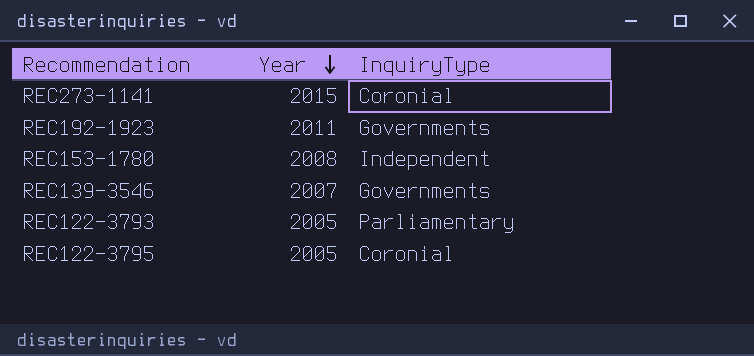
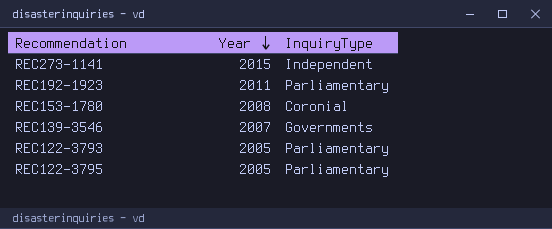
REC273-1141 | InquiryType: Coronial -> Independent
REC192-1923 | InquiryType: Governments -> Parliamentary
REC153-1780 | InquiryType: Independent -> Coronial
REC122-3795 | InquiryType: Coronial -> Parliamentary

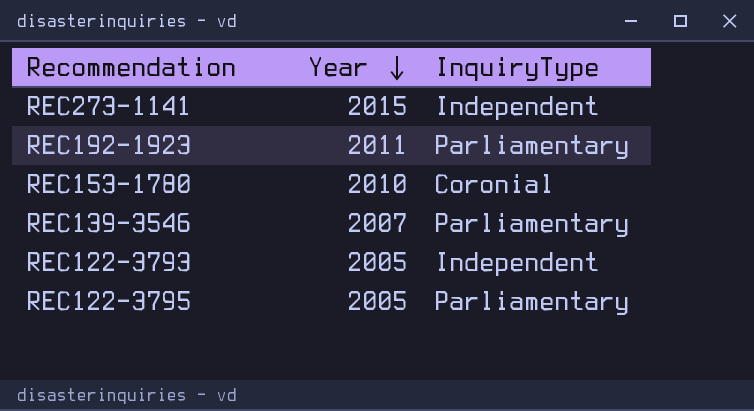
REC153-1780 | Year: 2008 -> 2010
REC139-3546 | InquiryType: Governments -> Parliamentary
REC122-3793 | InquiryType: Parliamentary -> Independent

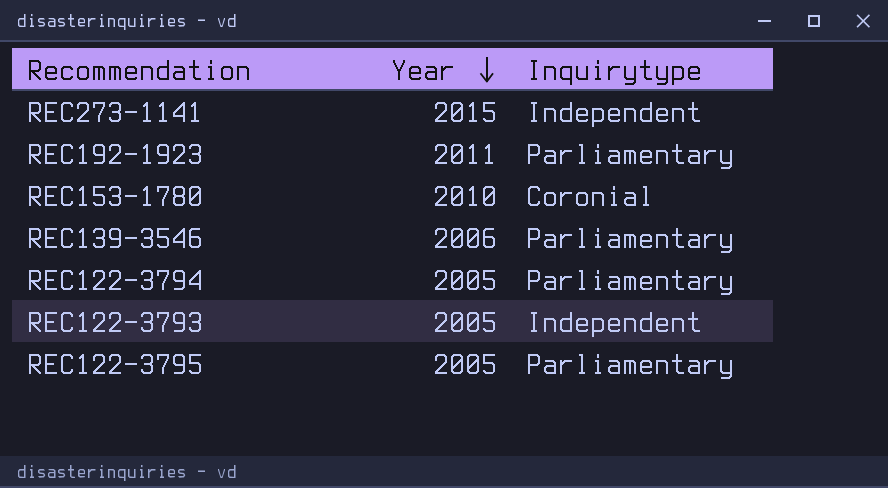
column name: InquiryType -> Inquirytype
REC139-3546 | Year: 2007 -> 2006
row REC122-3794: none -> 2005 | Parliamentary

